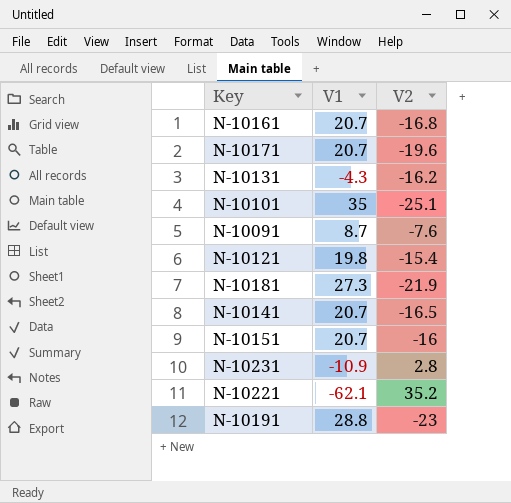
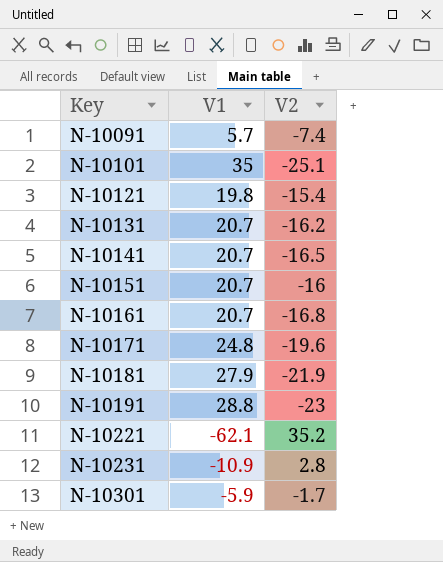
row order: none -> Key ascending
N-10091 | V1: 8.7 -> 5.7
N-10091 | V2: -7.6 -> -7.4
N-10131 | V1: -4.3 -> 20.7
N-10171 | V1: 20.7 -> 24.8
N-10181 | V1: 27.3 -> 27.9
row N-10301: none -> -5.9 | -1.7

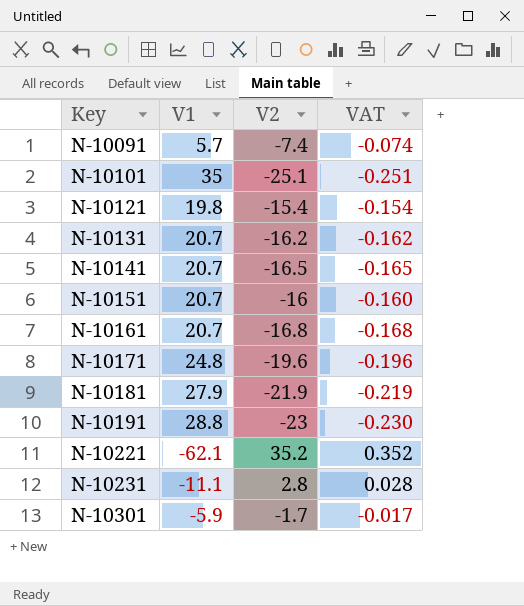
column VAT | formula: none -> [V2] * 0.01
N-10231 | V1: -10.9 -> -11.1

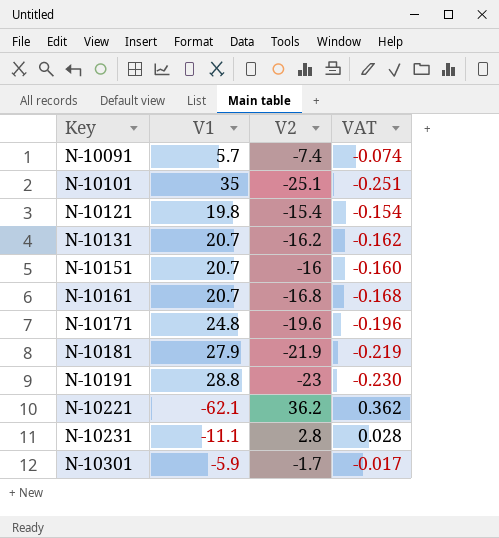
row N-10141: 20.7 | -16.5 | -0.165 -> none
N-10221 | V2: 35.2 -> 36.2
N-10221 | VAT: 0.352 -> 0.362

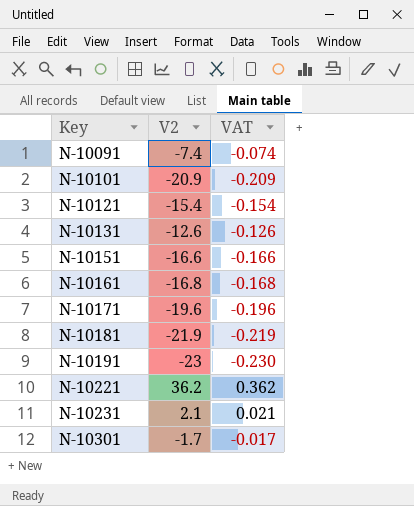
column V1 | position: 2 -> none
N-10101 | V2: -25.1 -> -20.9
N-10101 | VAT: -0.251 -> -0.209
N-10131 | V2: -16.2 -> -12.6
N-10131 | VAT: -0.162 -> -0.126
N-10151 | V2: -16 -> -16.6
N-10151 | VAT: -0.160 -> -0.166
N-10231 | V2: 2.8 -> 2.1
N-10231 | VAT: 0.028 -> 0.021

